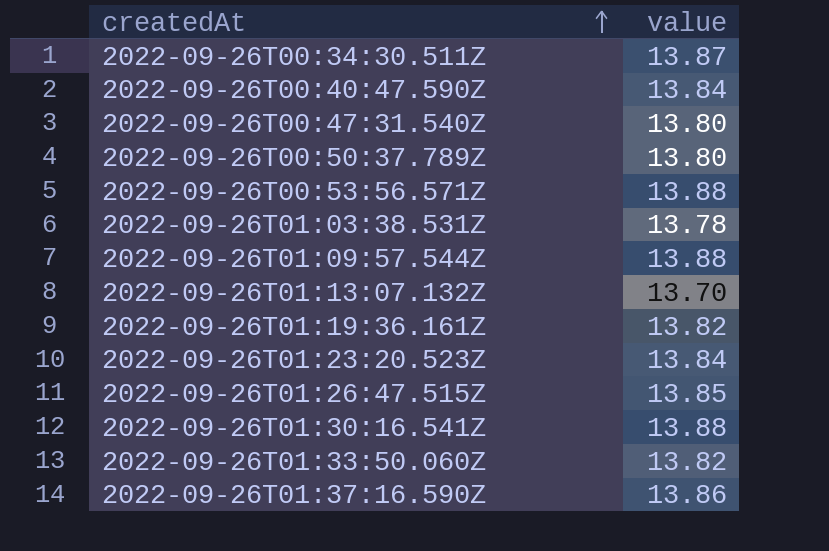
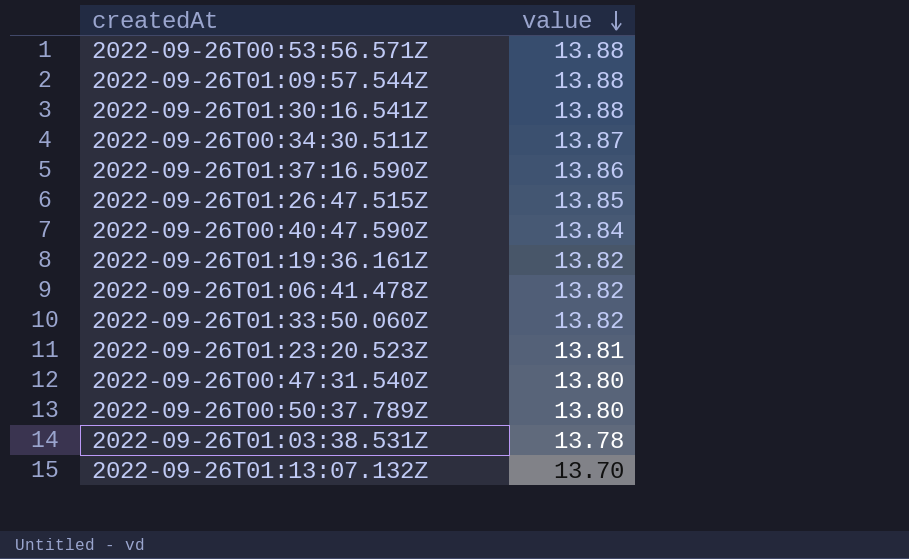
row order: createdAt ascending -> value descending
row 2022-09-26T01:06:41.478Z: none -> 13.82
2022-09-26T01:23:20.523Z | value: 13.84 -> 13.81

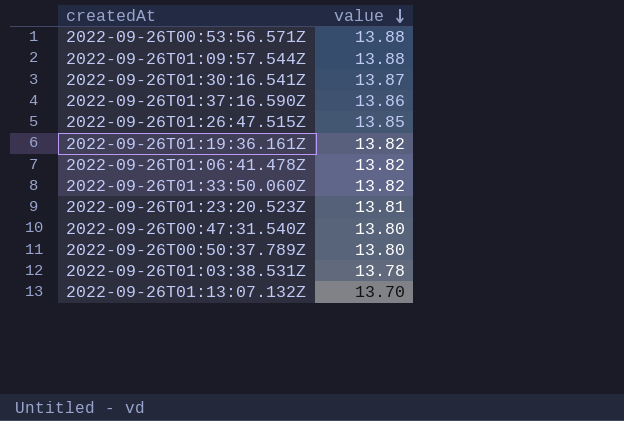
row 2022-09-26T00:34:30.511Z: 13.87 -> none
row 2022-09-26T00:40:47.590Z: 13.84 -> none
2022-09-26T01:30:16.541Z | value: 13.88 -> 13.87

